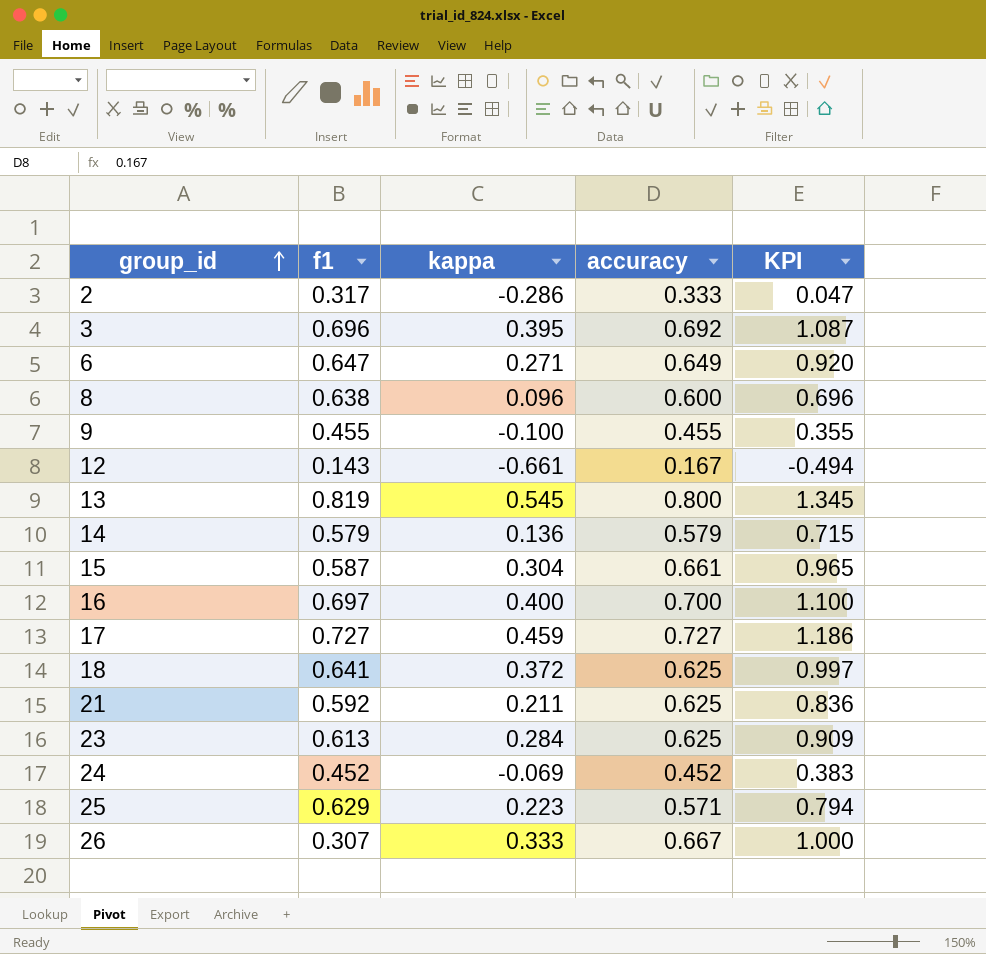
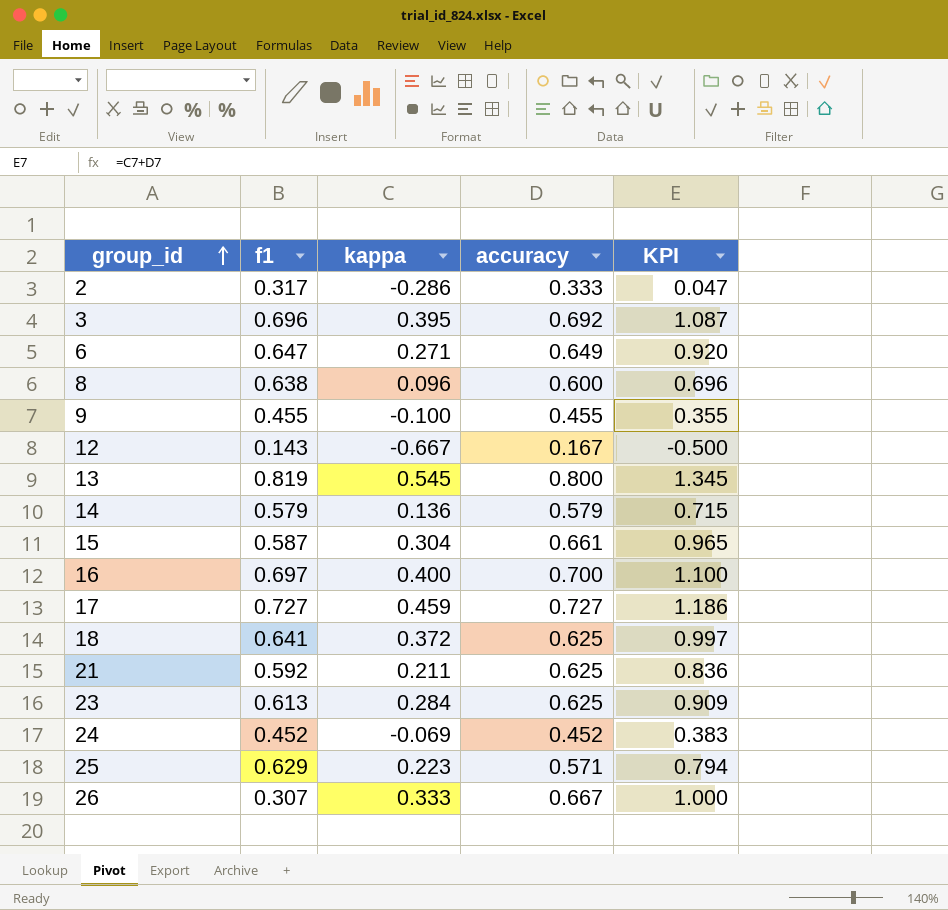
12 | kappa: -0.661 -> -0.667
12 | KPI: -0.494 -> -0.500

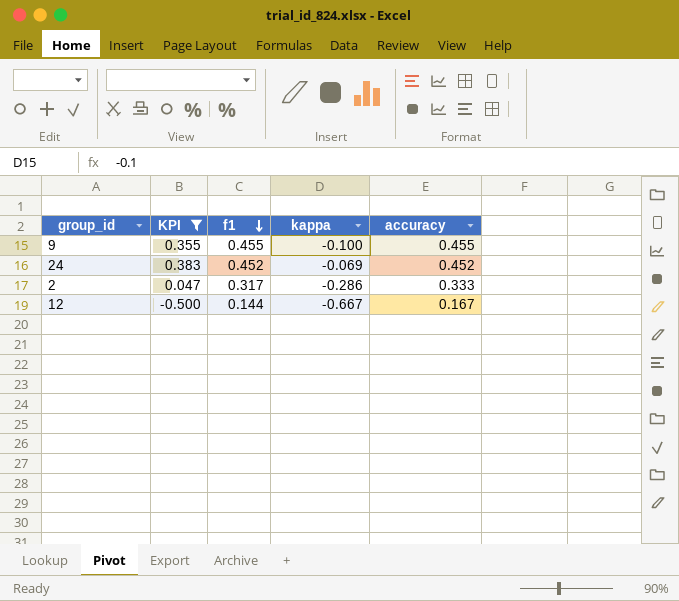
filter: none -> KPI <= 0.383
row order: group_id ascending -> f1 descending
column KPI | position: 5 -> 2
12 | f1: 0.143 -> 0.144

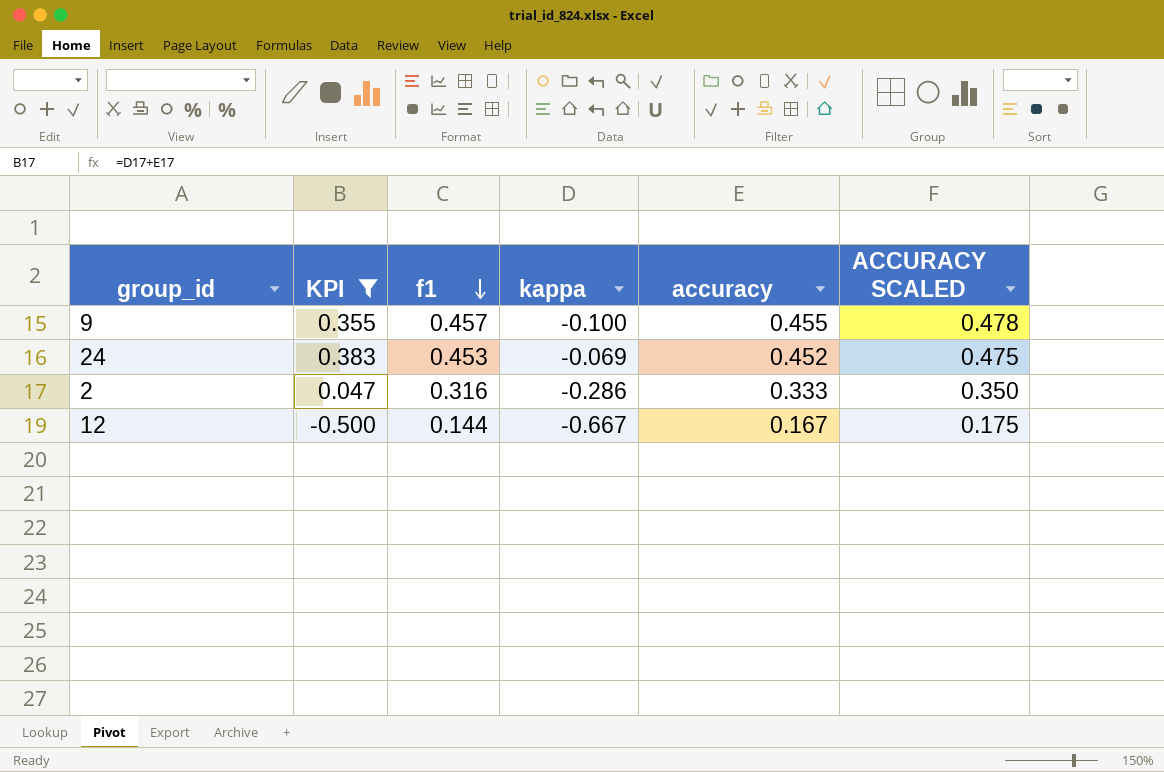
column ACCURACY SCALED | formula: none -> [accuracy] * 1.05
9 | f1: 0.455 -> 0.457
24 | f1: 0.452 -> 0.453
2 | f1: 0.317 -> 0.316

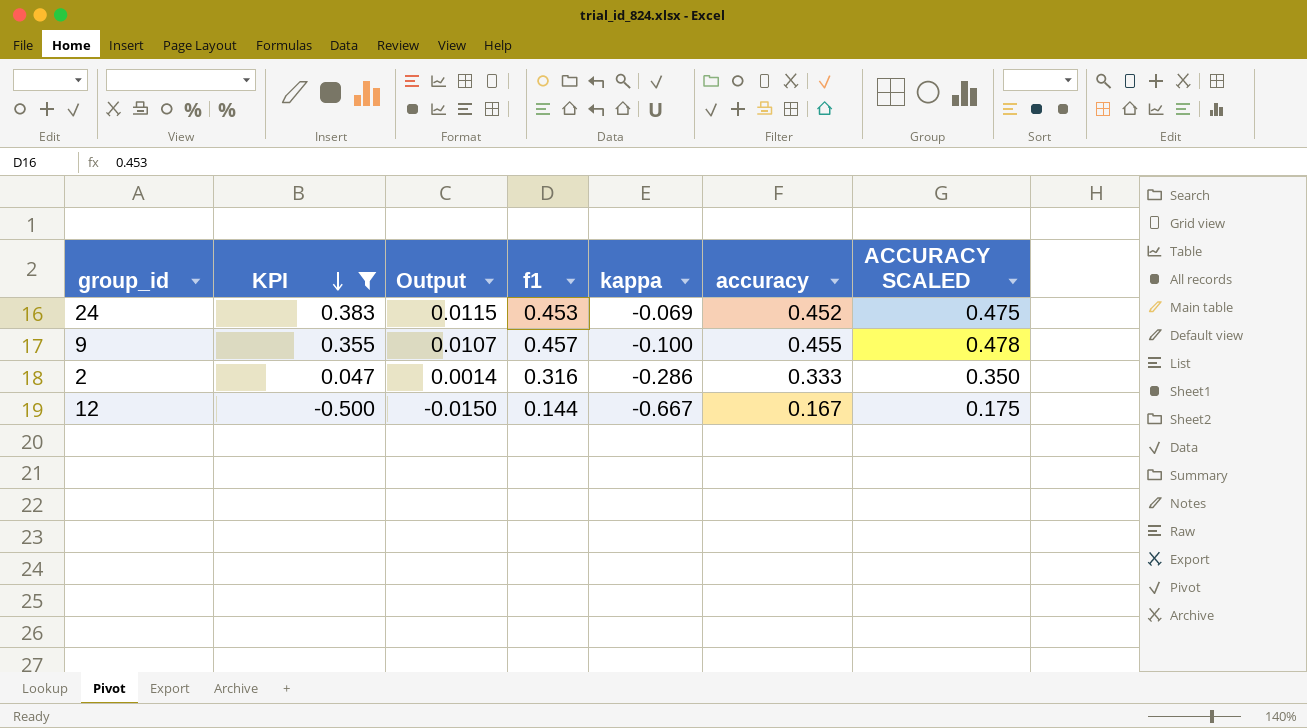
row order: f1 descending -> KPI descending
column Output | formula: none -> [KPI] * 0.03

